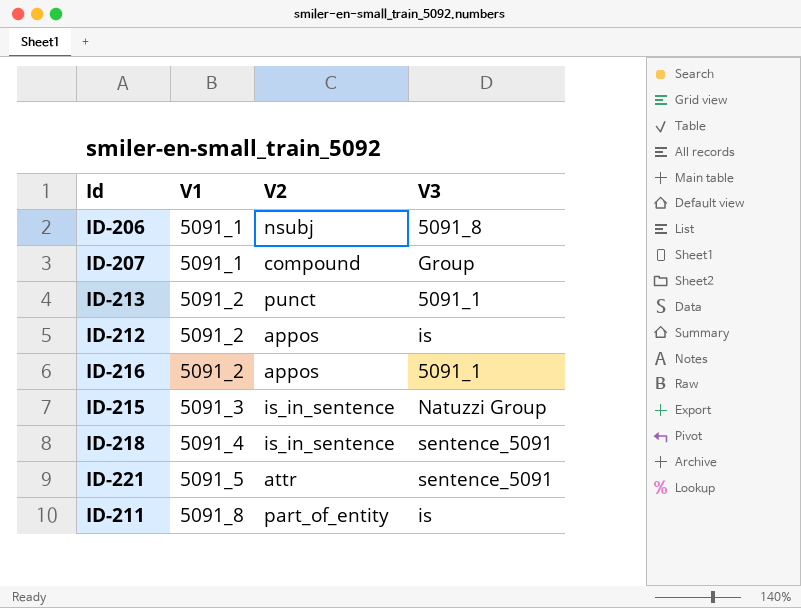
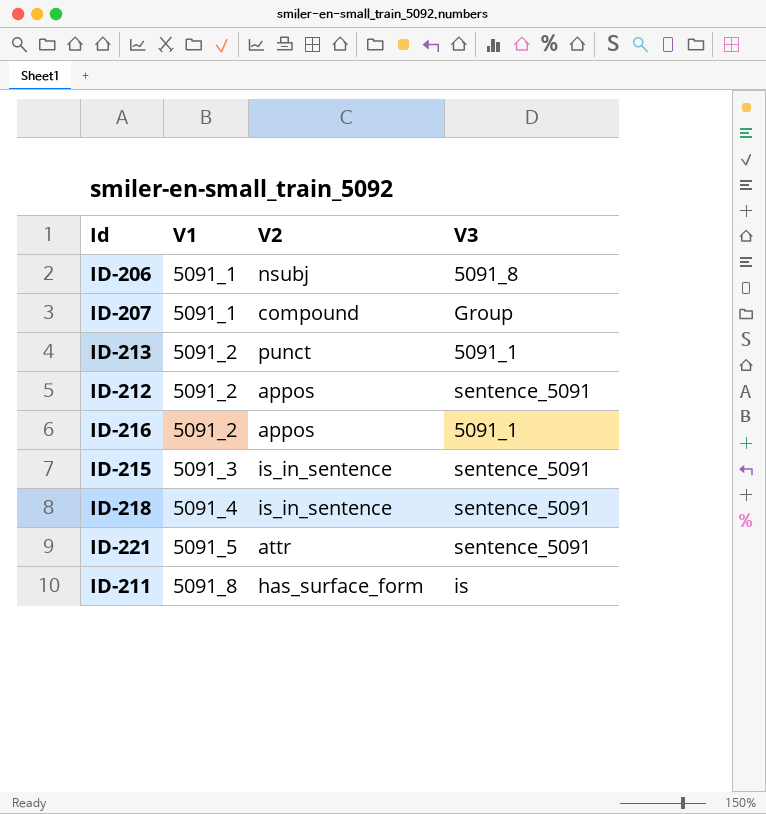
ID-212 | V3: is -> sentence_5091
ID-215 | V3: Natuzzi Group -> sentence_5091
ID-211 | V2: part_of_entity -> has_surface_form

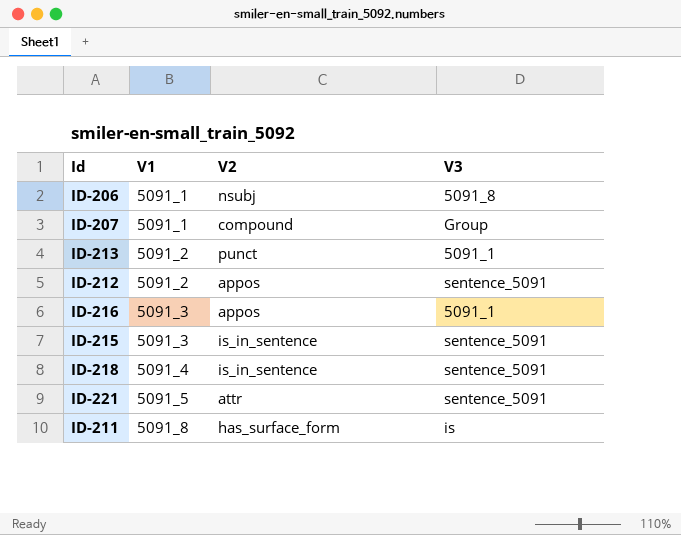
ID-216 | V1: 5091_2 -> 5091_3

